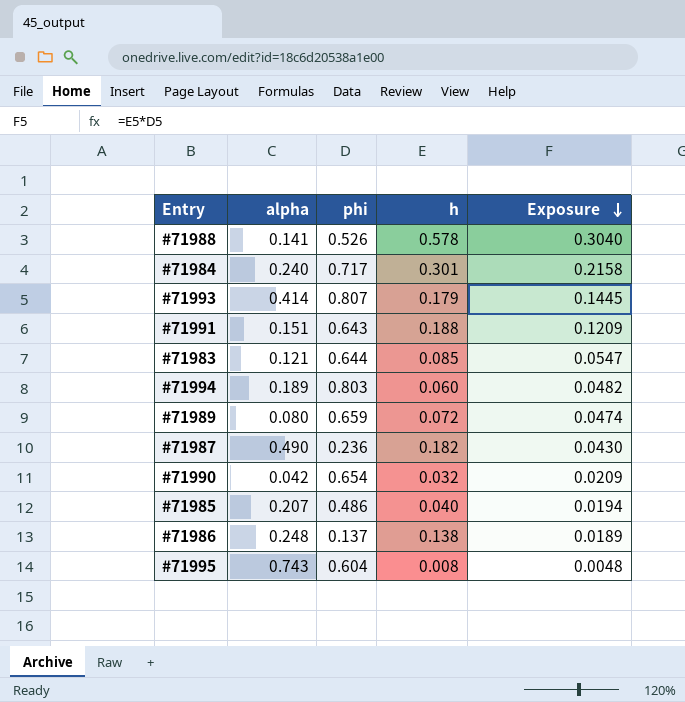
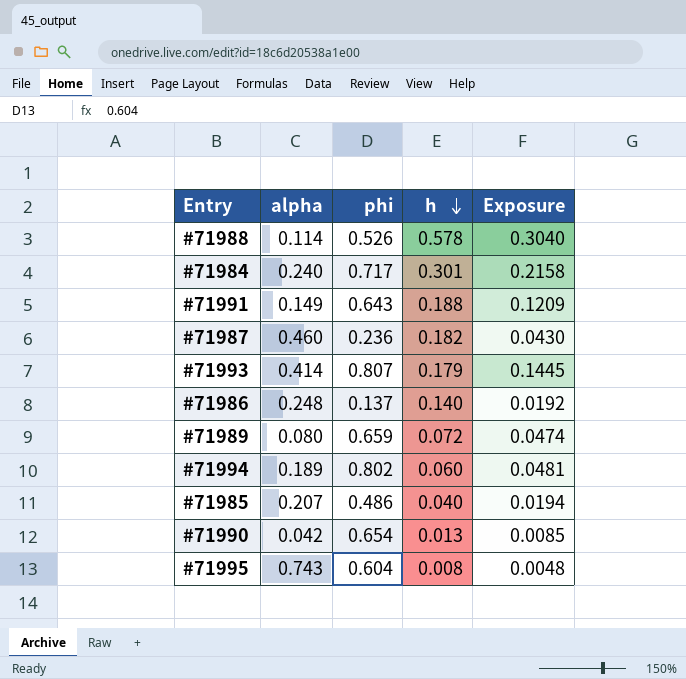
row order: Exposure descending -> h descending
row #71983: 0.121 | 0.644 | 0.085 | 0.0547 -> none
#71988 | alpha: 0.141 -> 0.114
#71991 | alpha: 0.151 -> 0.149
#71987 | alpha: 0.490 -> 0.460
#71986 | h: 0.138 -> 0.140
#71986 | Exposure: 0.0189 -> 0.0192
#71994 | phi: 0.803 -> 0.802
#71994 | Exposure: 0.0482 -> 0.0481
#71990 | h: 0.032 -> 0.013
#71990 | Exposure: 0.0209 -> 0.0085

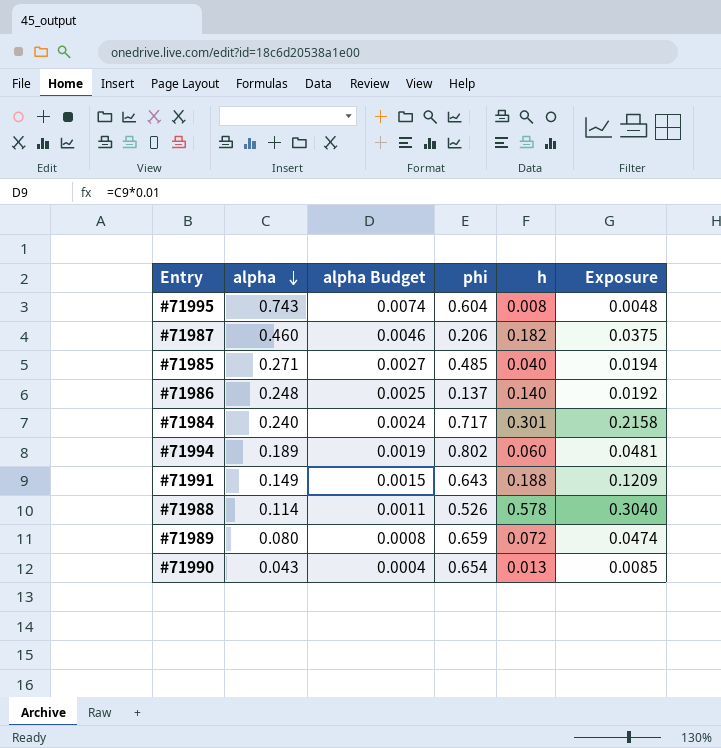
row order: h descending -> alpha descending
column alpha Budget | formula: none -> [alpha] * 0.01
row #71993: 0.414 | 0.807 | 0.179 | 0.1445 -> none
#71987 | phi: 0.236 -> 0.206
#71987 | Exposure: 0.0430 -> 0.0375
#71985 | alpha: 0.207 -> 0.271
#71985 | phi: 0.486 -> 0.485
#71990 | alpha: 0.042 -> 0.043

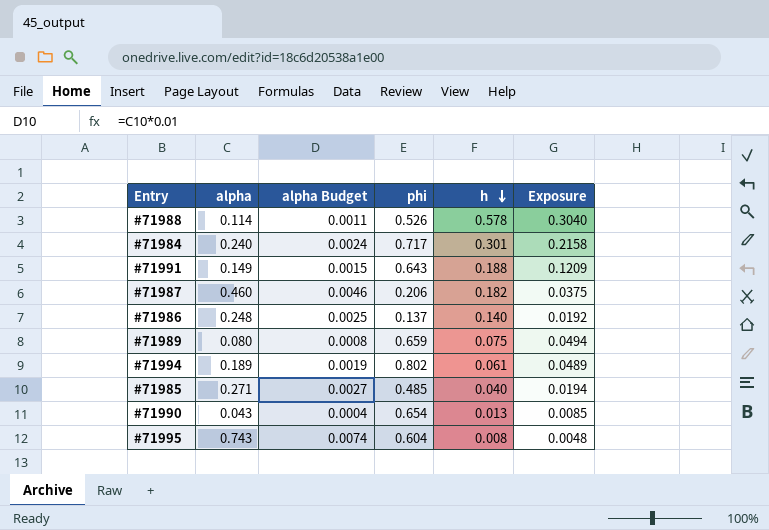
row order: alpha descending -> h descending
#71989 | h: 0.072 -> 0.075
#71989 | Exposure: 0.0474 -> 0.0494
#71994 | h: 0.060 -> 0.061
#71994 | Exposure: 0.0481 -> 0.0489

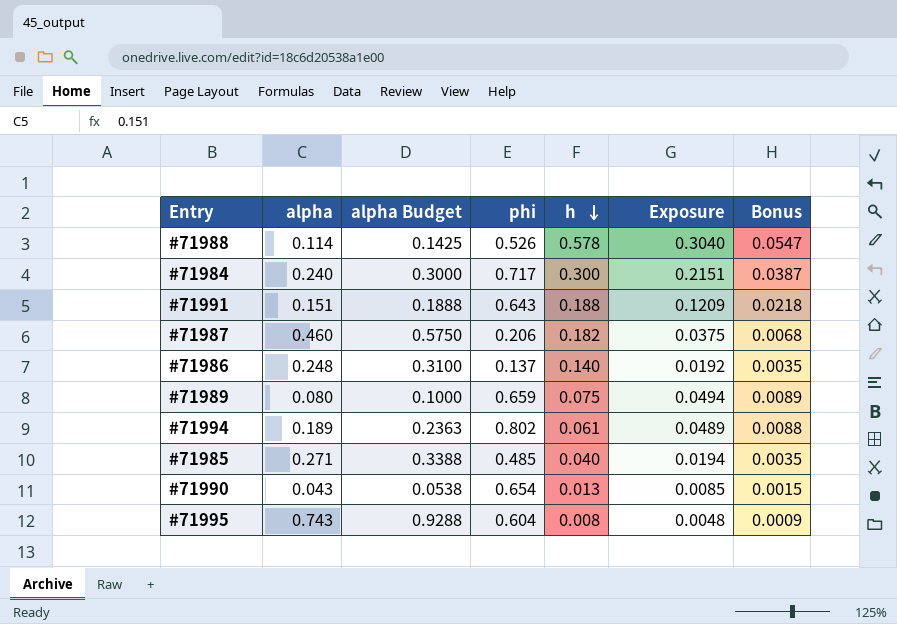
column alpha Budget | formula: [alpha] * 0.01 -> [alpha] * 1.25
column Bonus | formula: none -> [Exposure] * 0.18
#71984 | h: 0.301 -> 0.300
#71984 | Exposure: 0.2158 -> 0.2151
#71991 | alpha: 0.149 -> 0.151

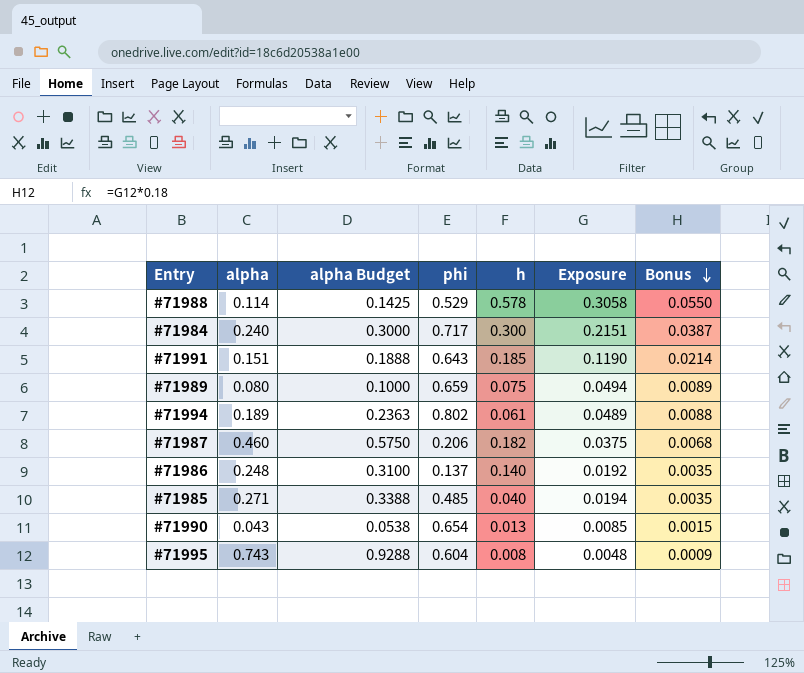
row order: h descending -> Bonus descending
#71988 | phi: 0.526 -> 0.529
#71988 | Exposure: 0.3040 -> 0.3058
#71988 | Bonus: 0.0547 -> 0.0550
#71991 | h: 0.188 -> 0.185
#71991 | Exposure: 0.1209 -> 0.1190
#71991 | Bonus: 0.0218 -> 0.0214

